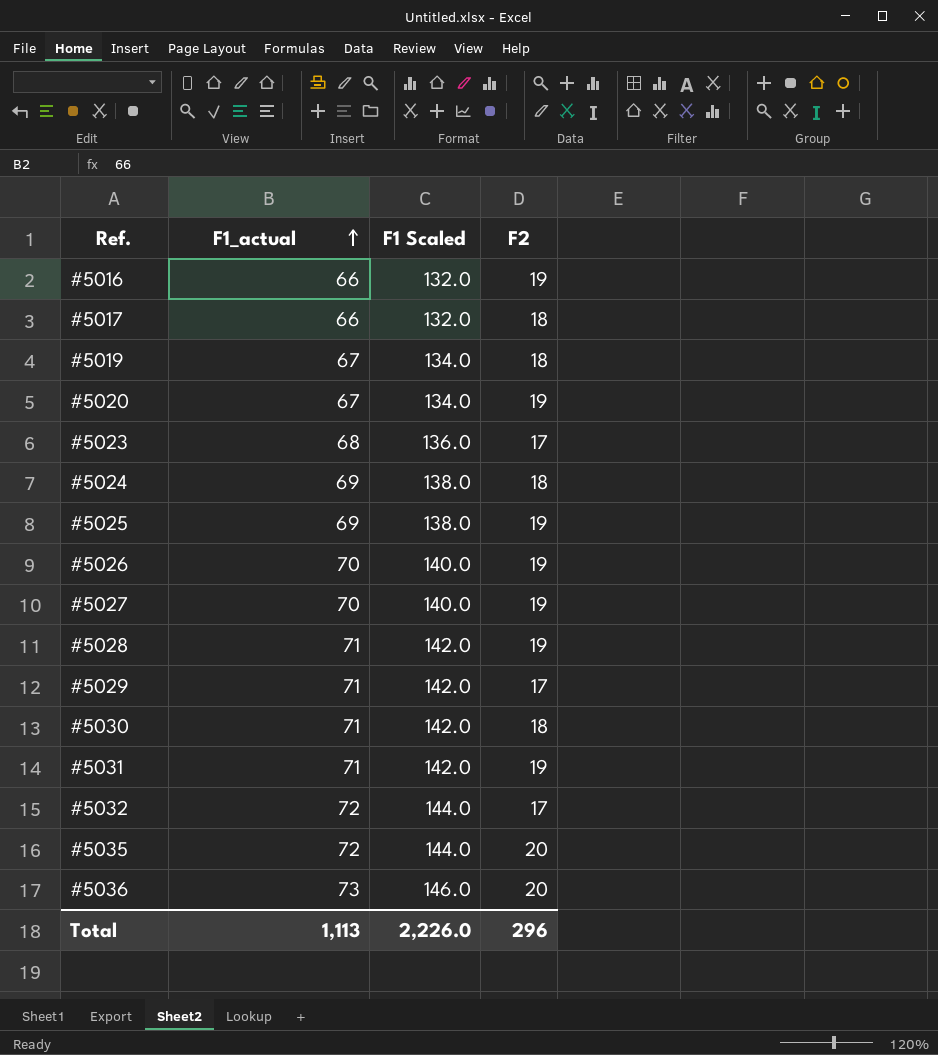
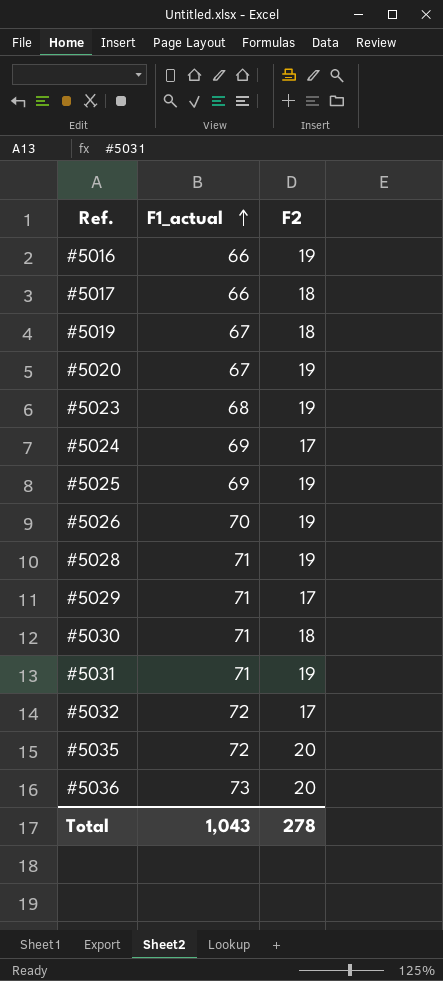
column F1 Scaled | formula: [F1_actual] * 2 -> none
row #5027: 70 | 140.0 | 19 -> none
#5023 | F2: 17 -> 19
#5024 | F2: 18 -> 17
Total | F1_actual: 1,113 -> 1,043
Total | F2: 296 -> 278

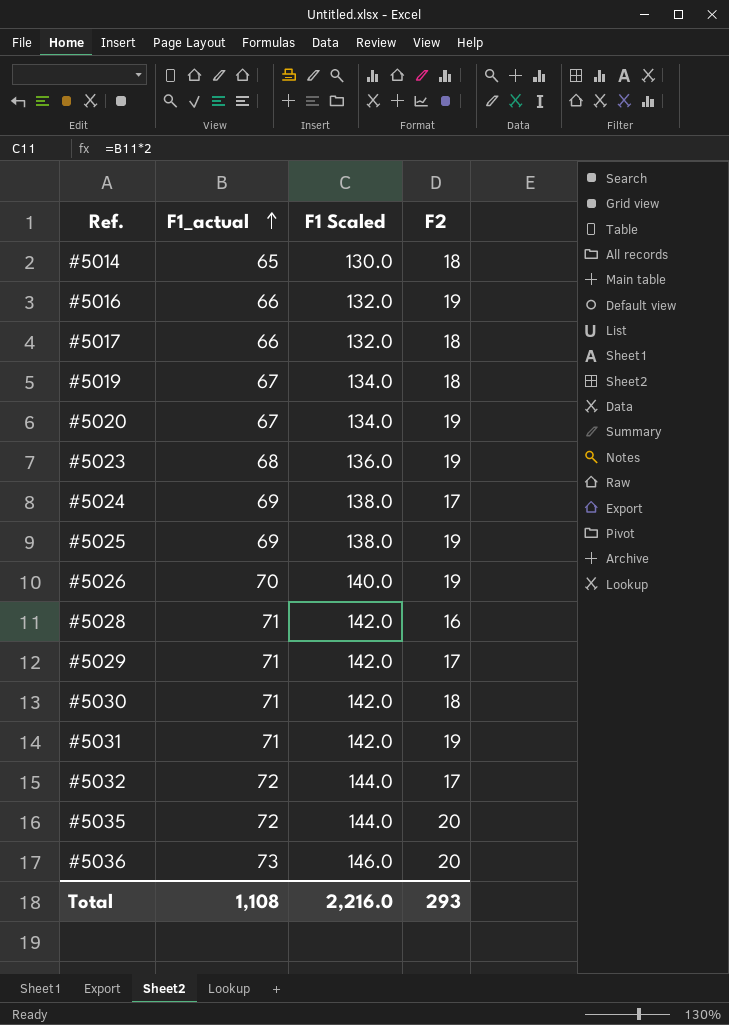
column F1 Scaled | formula: none -> [F1_actual] * 2
row #5014: none -> 65 | 130.0 | 18
#5028 | F2: 19 -> 16
Total | F1_actual: 1,043 -> 1,108
Total | F2: 278 -> 293

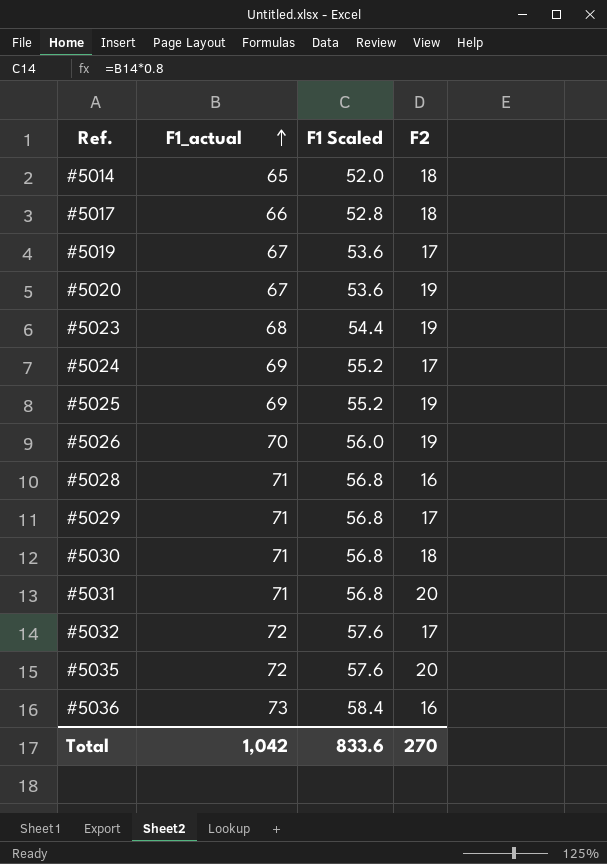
column F1 Scaled | formula: [F1_actual] * 2 -> [F1_actual] * 0.8
row #5016: 66 | 132.0 | 19 -> none
#5019 | F2: 18 -> 17
#5031 | F2: 19 -> 20
#5036 | F2: 20 -> 16
Total | F1_actual: 1,108 -> 1,042
Total | F1 Scaled: 2,216.0 -> 833.6
Total | F2: 293 -> 270

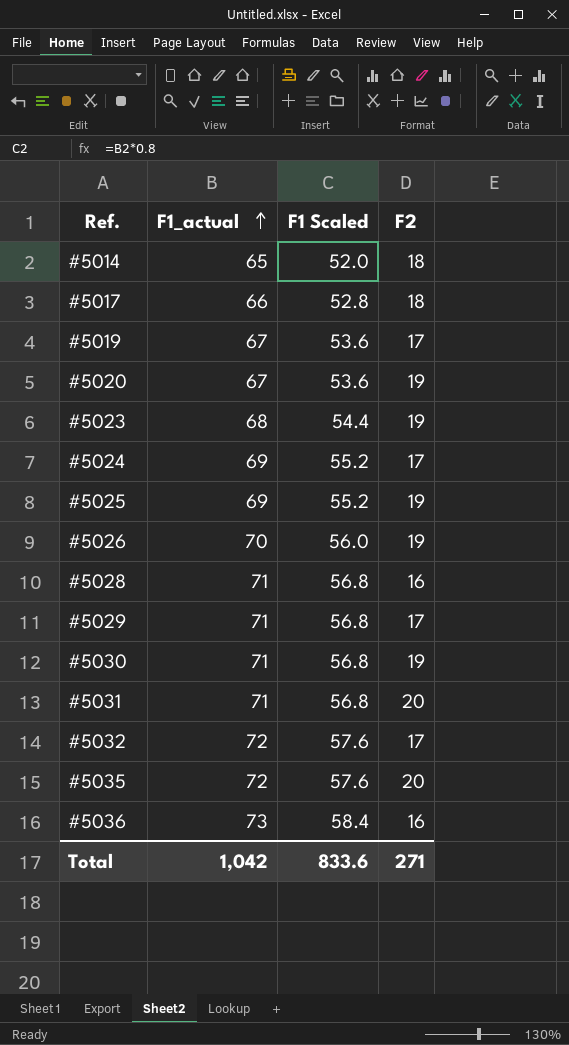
#5030 | F2: 18 -> 19
Total | F2: 270 -> 271

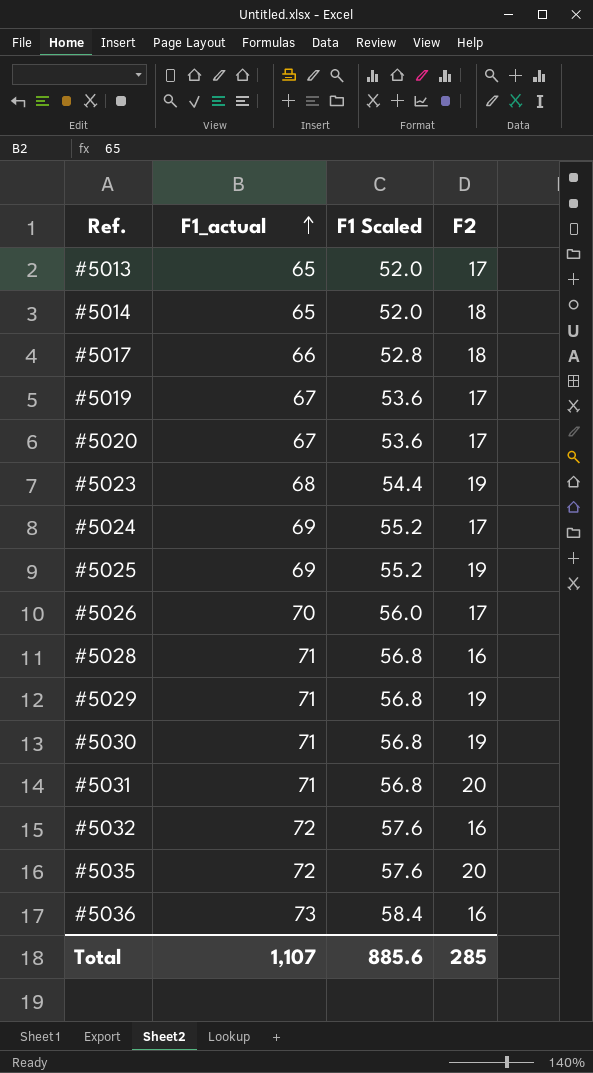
row #5013: none -> 65 | 52.0 | 17
#5020 | F2: 19 -> 17
#5026 | F2: 19 -> 17
#5029 | F2: 17 -> 19
#5032 | F2: 17 -> 16
Total | F1_actual: 1,042 -> 1,107
Total | F1 Scaled: 833.6 -> 885.6
Total | F2: 271 -> 285

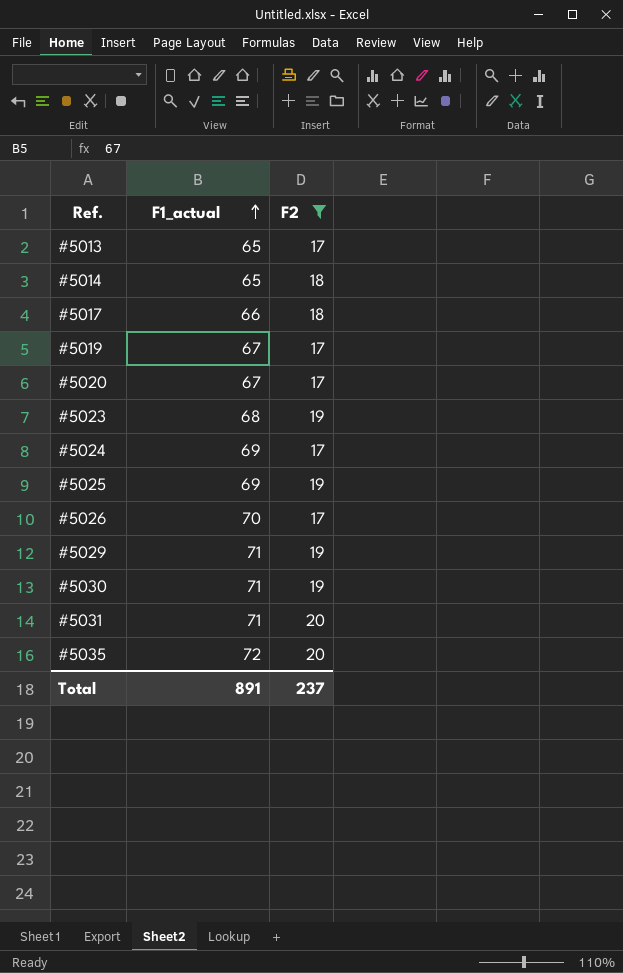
filter: none -> F2 != 16
column F1 Scaled | formula: [F1_actual] * 0.8 -> none
Total | F1_actual: 1,107 -> 891
Total | F2: 285 -> 237

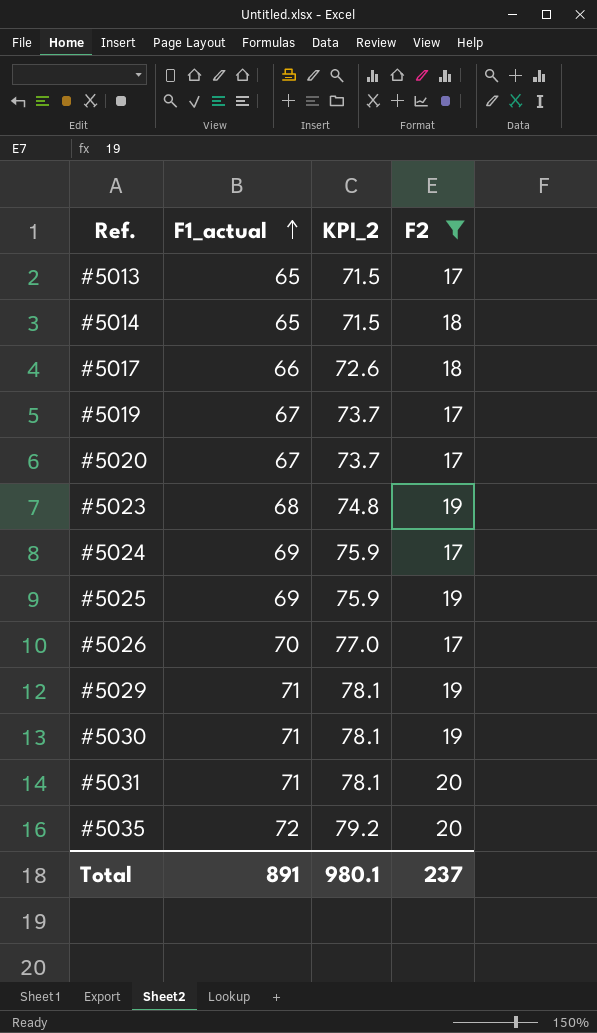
column KPI_2 | formula: none -> [F1_actual] * 1.1

